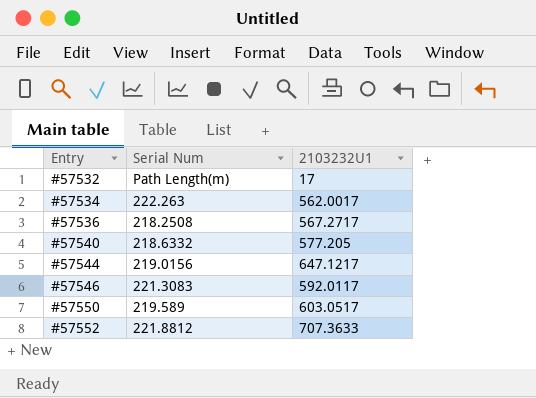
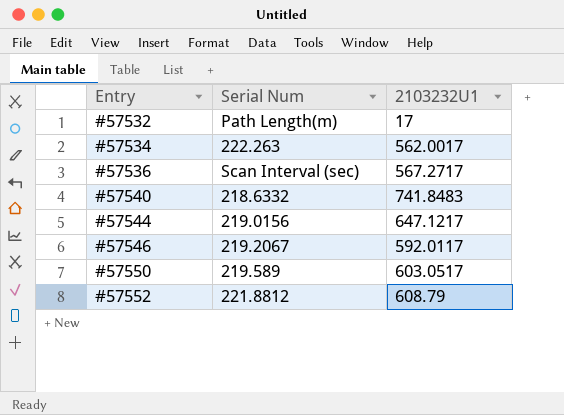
#57536 | Serial Num: 218.2508 -> Scan Interval (sec)
#57540 | 2103232U1: 577.205 -> 741.8483
#57546 | Serial Num: 221.3083 -> 219.2067
#57552 | 2103232U1: 707.3633 -> 608.79

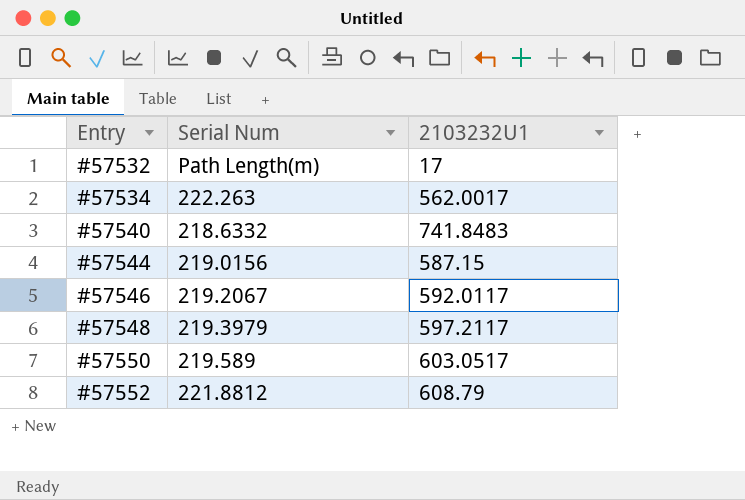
row #57536: Scan Interval (sec) | 567.2717 -> none
#57544 | 2103232U1: 647.1217 -> 587.15
row #57548: none -> 219.3979 | 597.2117

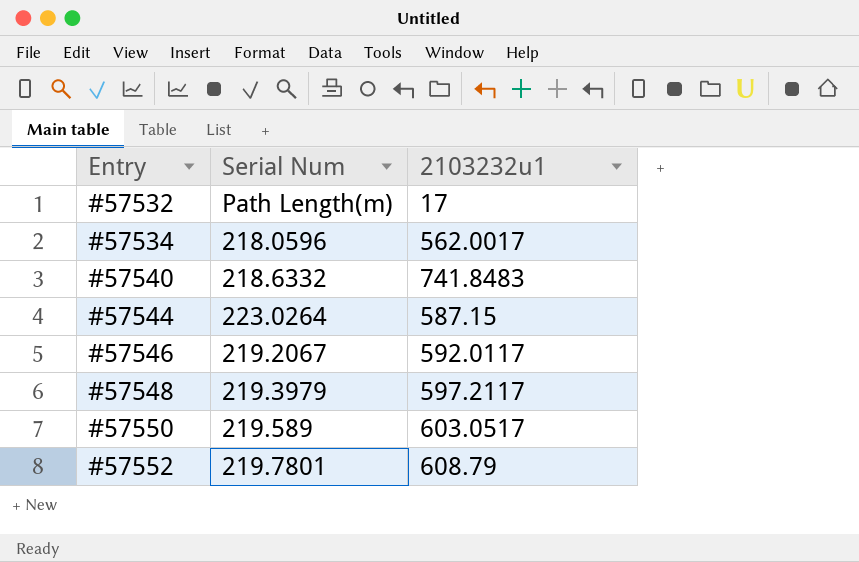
column name: 2103232U1 -> 2103232u1
#57534 | Serial Num: 222.263 -> 218.0596
#57544 | Serial Num: 219.0156 -> 223.0264
#57552 | Serial Num: 221.8812 -> 219.7801

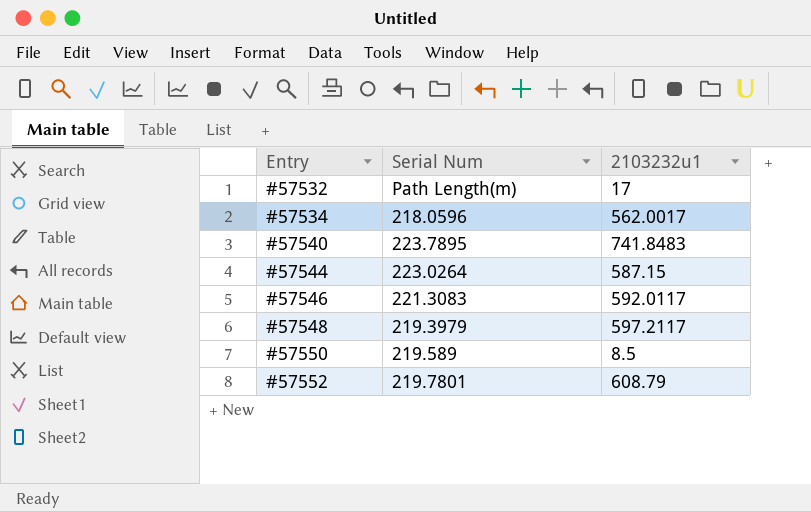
#57540 | Serial Num: 218.6332 -> 223.7895
#57546 | Serial Num: 219.2067 -> 221.3083
#57550 | 2103232u1: 603.0517 -> 8.5

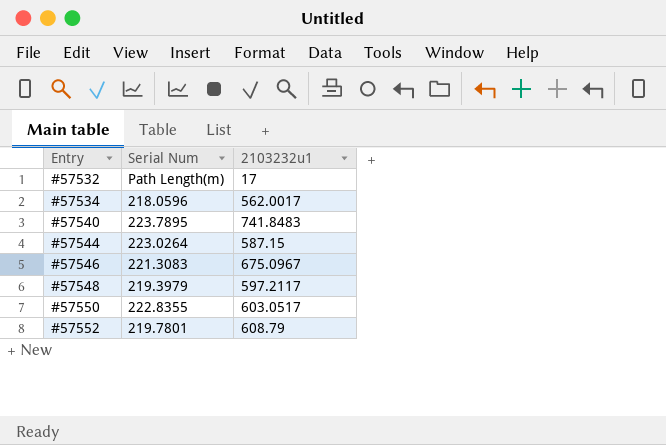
#57546 | 2103232u1: 592.0117 -> 675.0967
#57550 | Serial Num: 219.589 -> 222.8355
#57550 | 2103232u1: 8.5 -> 603.0517

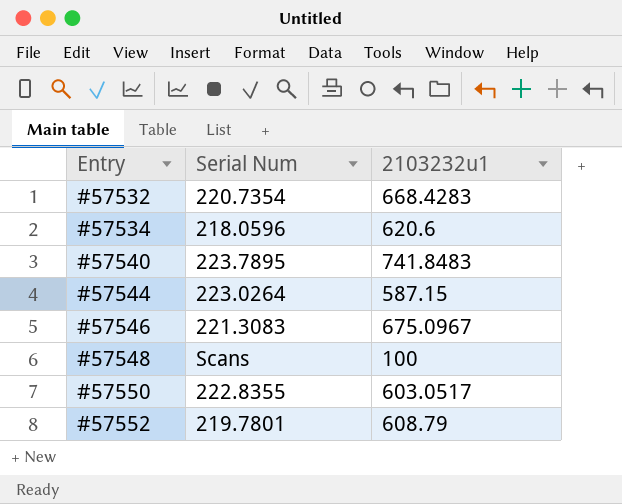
#57532 | Serial Num: Path Length(m) -> 220.7354
#57532 | 2103232u1: 17 -> 668.4283
#57534 | 2103232u1: 562.0017 -> 620.6
#57548 | Serial Num: 219.3979 -> Scans
#57548 | 2103232u1: 597.2117 -> 100

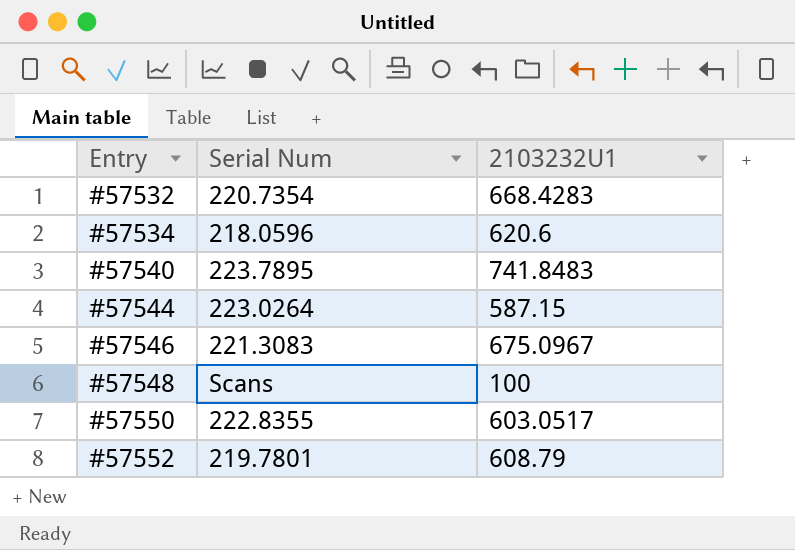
column name: 2103232u1 -> 2103232U1

